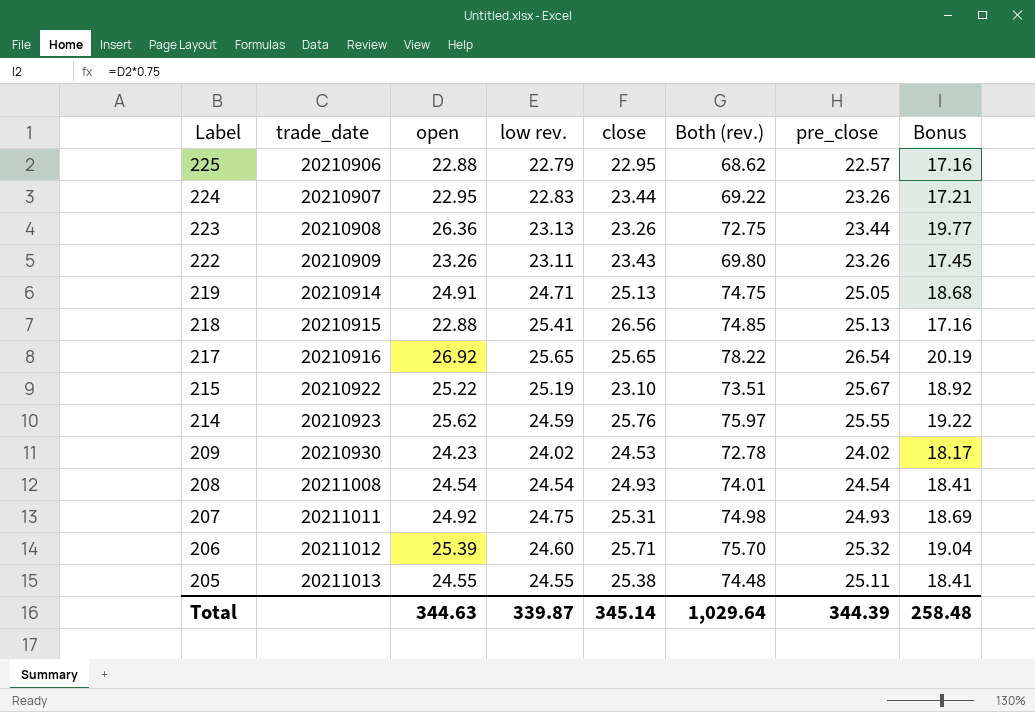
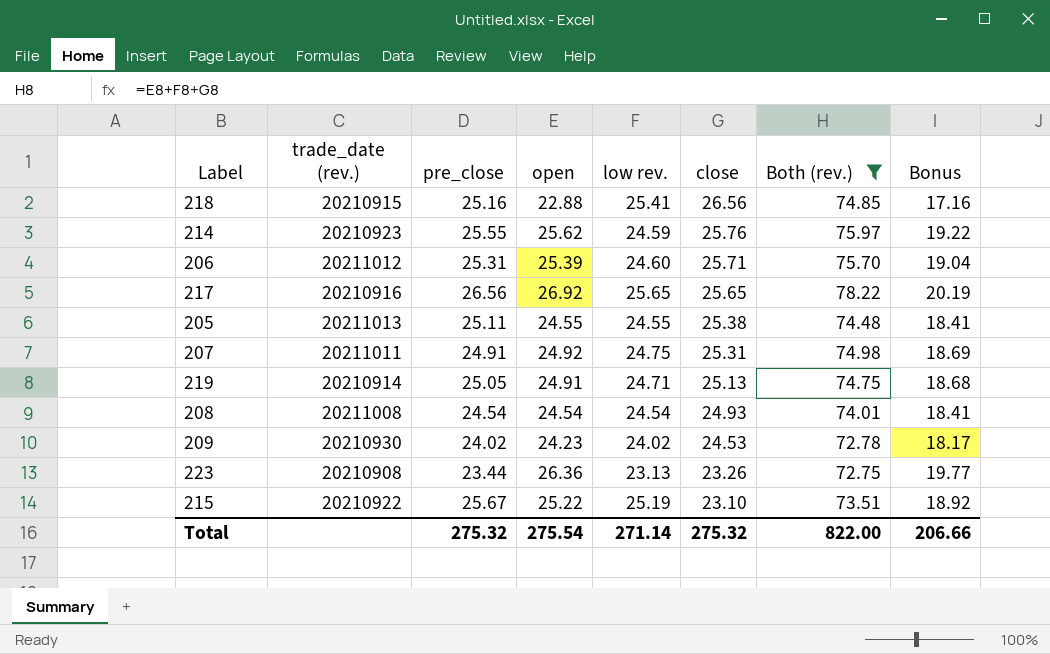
filter: none -> Both (rev.) >= 72.75
row order: Label descending -> close descending
column name: trade_date -> trade_date (rev.)
column pre_close | position: 7 -> 3
218 | pre_close: 25.13 -> 25.16
206 | pre_close: 25.32 -> 25.31
217 | pre_close: 26.54 -> 26.56
207 | pre_close: 24.93 -> 24.91
Total | pre_close: 344.39 -> 275.32
Total | open: 344.63 -> 275.54
Total | low rev.: 339.87 -> 271.14
Total | close: 345.14 -> 275.32
Total | Both (rev.): 1,029.64 -> 822.00
Total | Bonus: 258.48 -> 206.66

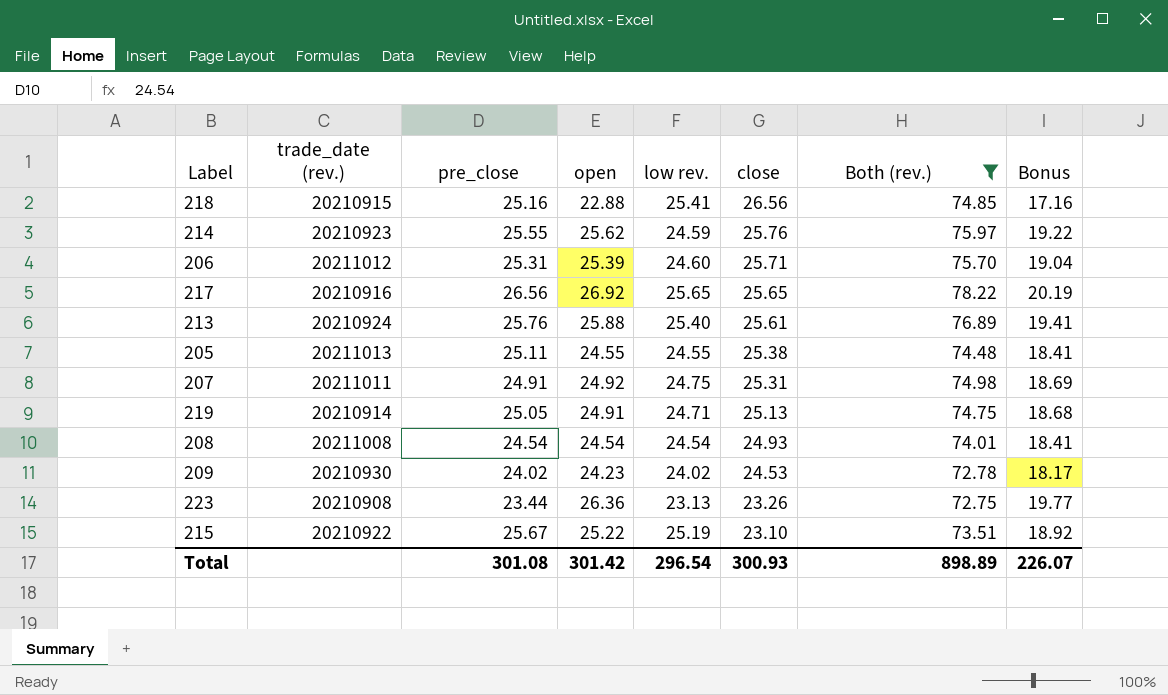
row 213: none -> 20210924 | 25.76 | 25.88 | 25.40 | 25.61 | 76.89 | 19.41
Total | pre_close: 275.32 -> 301.08
Total | open: 275.54 -> 301.42
Total | low rev.: 271.14 -> 296.54
Total | close: 275.32 -> 300.93
Total | Both (rev.): 822.00 -> 898.89
Total | Bonus: 206.66 -> 226.07

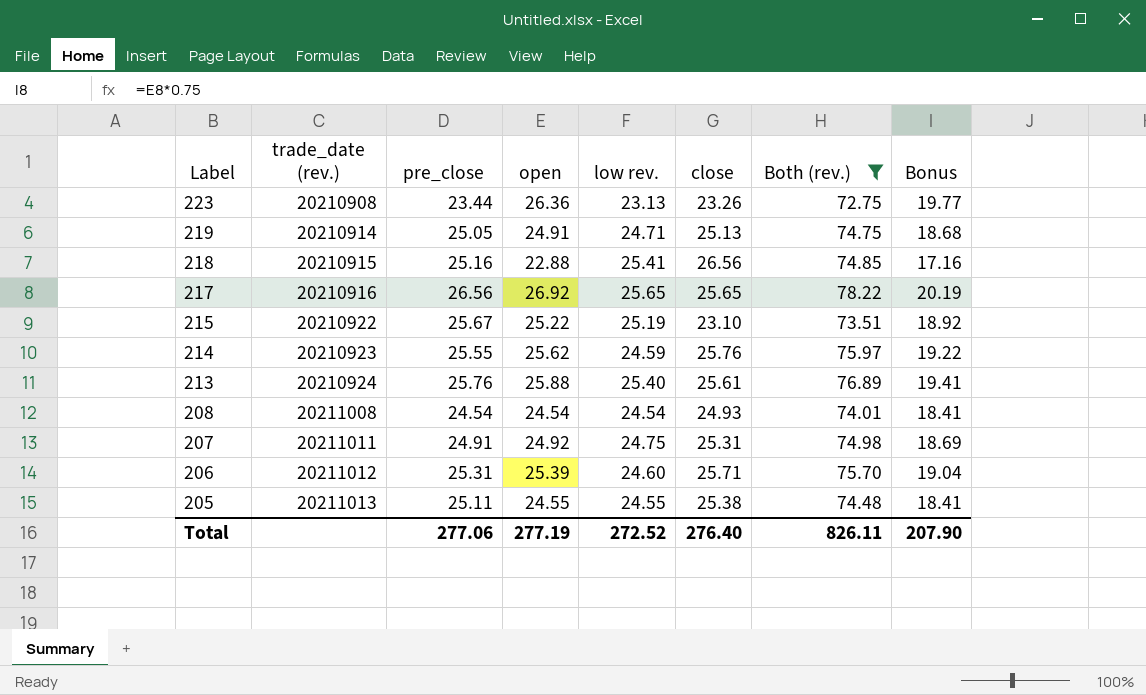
row order: close descending -> Label descending
row 209: 20210930 | 24.02 | 24.23 | 24.02 | 24.53 | 72.78 | 18.17 -> none
Total | pre_close: 301.08 -> 277.06
Total | open: 301.42 -> 277.19
Total | low rev.: 296.54 -> 272.52
Total | close: 300.93 -> 276.40
Total | Both (rev.): 898.89 -> 826.11
Total | Bonus: 226.07 -> 207.90

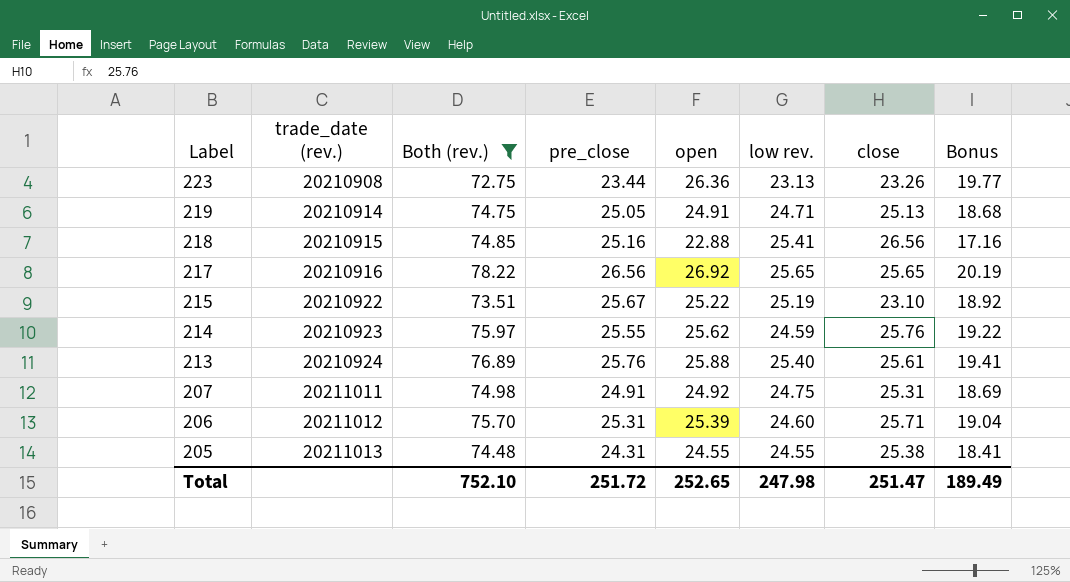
column Both (rev.) | position: 7 -> 3
row 208: 20211008 | 24.54 | 24.54 | 24.54 | 24.93 | 74.01 | 18.41 -> none
205 | pre_close: 25.11 -> 24.31
Total | Both (rev.): 826.11 -> 752.10
Total | pre_close: 277.06 -> 251.72
Total | open: 277.19 -> 252.65
Total | low rev.: 272.52 -> 247.98
Total | close: 276.40 -> 251.47
Total | Bonus: 207.90 -> 189.49

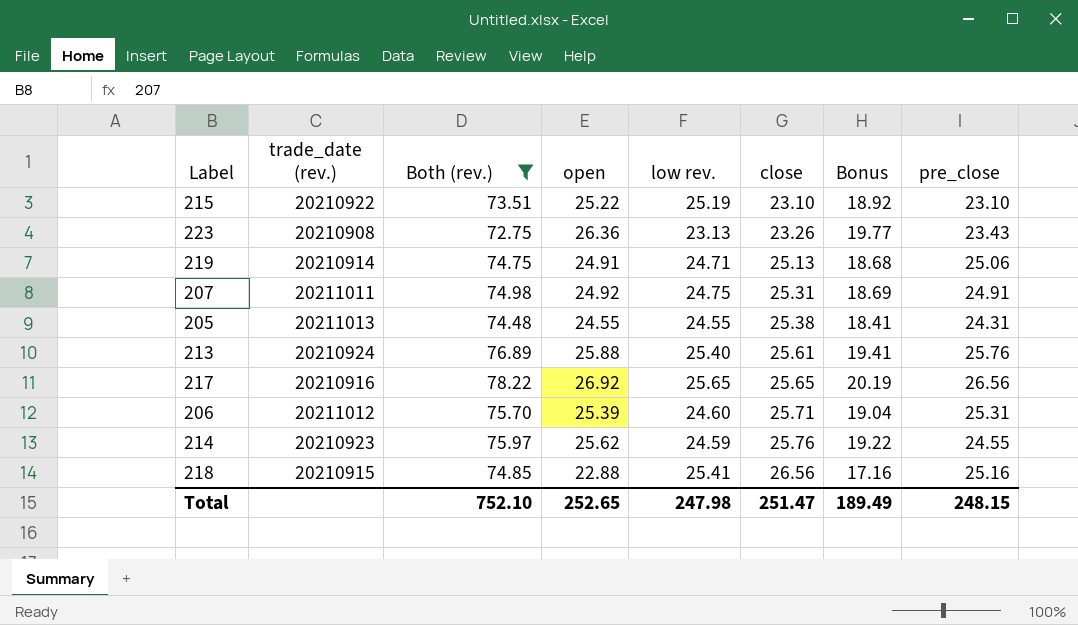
row order: Label descending -> close ascending
column pre_close | position: 4 -> 8
215 | pre_close: 25.67 -> 23.10
223 | pre_close: 23.44 -> 23.43
219 | pre_close: 25.05 -> 25.06
214 | pre_close: 25.55 -> 24.55
Total | pre_close: 251.72 -> 248.15

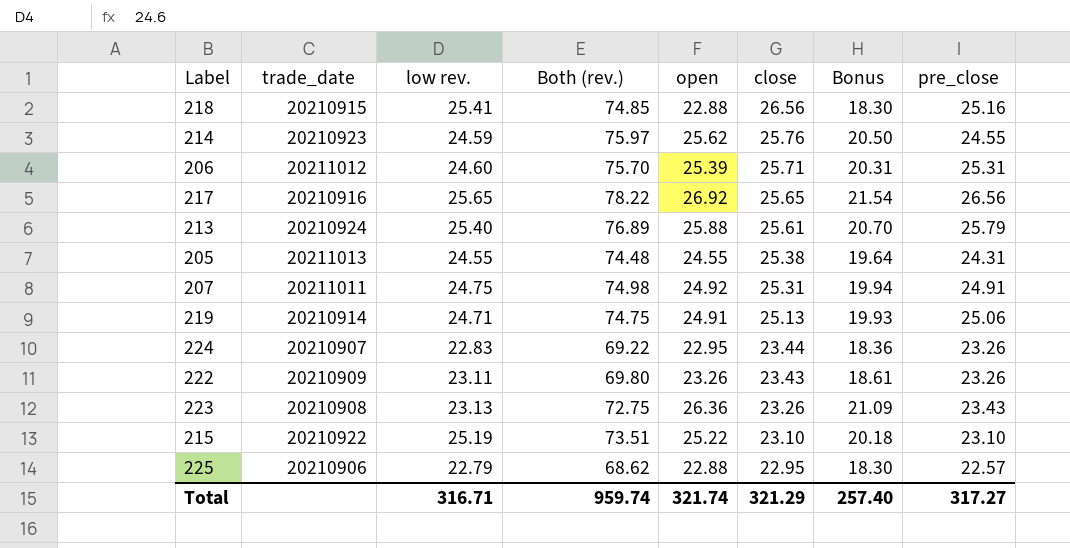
filter: Both (rev.) >= 72.75 -> none
row order: close ascending -> close descending
column name: trade_date (rev.) -> trade_date
column low rev. | position: 5 -> 3
column Bonus | formula: [open] * 0.75 -> [open] * 0.8
213 | pre_close: 25.76 -> 25.79
Total | low rev.: 247.98 -> 316.71
Total | Both (rev.): 752.10 -> 959.74
Total | open: 252.65 -> 321.74
Total | close: 251.47 -> 321.29
Total | Bonus: 189.49 -> 257.40
Total | pre_close: 248.15 -> 317.27

